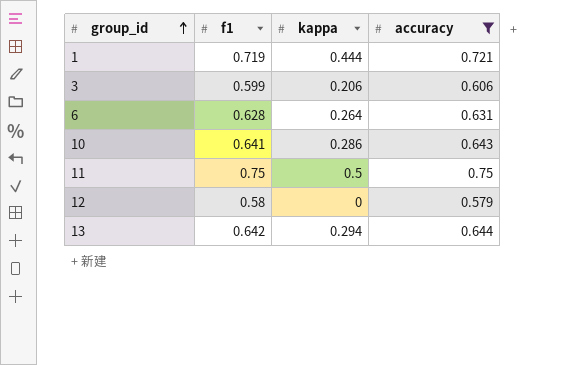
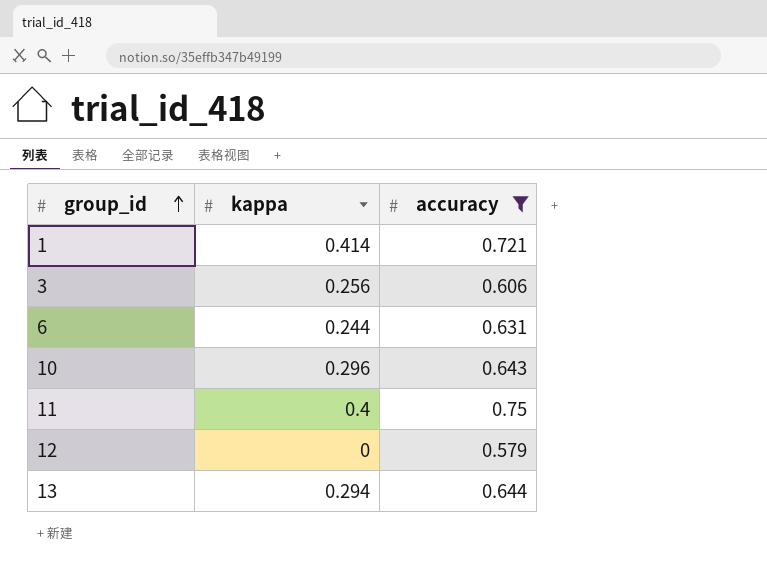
column f1 | position: 2 -> none
1 | kappa: 0.444 -> 0.414
3 | kappa: 0.206 -> 0.256
6 | kappa: 0.264 -> 0.244
10 | kappa: 0.286 -> 0.296
11 | kappa: 0.5 -> 0.4

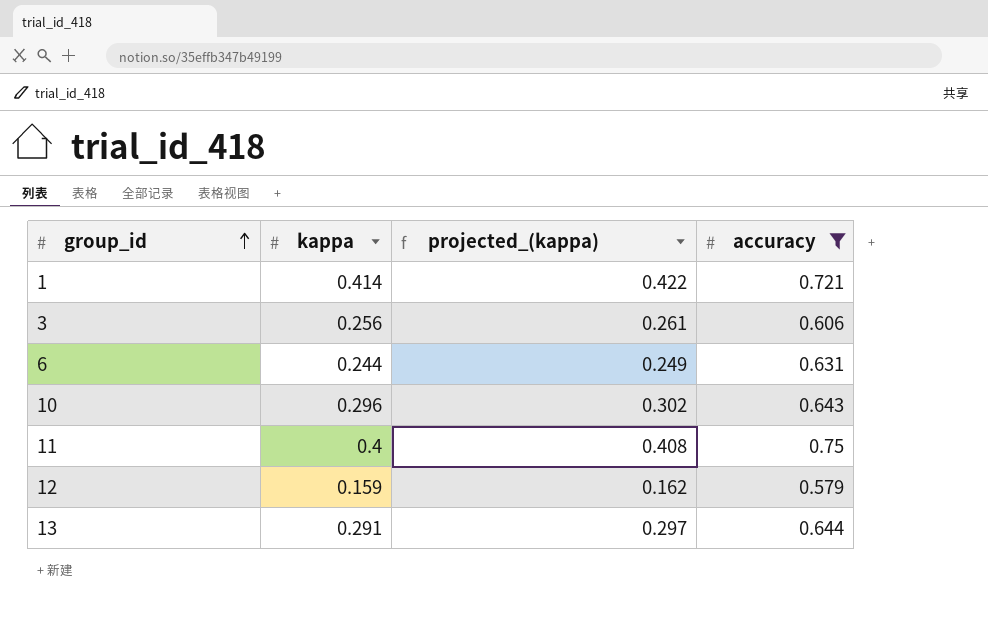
column projected_(kappa) | formula: none -> [kappa] * 1.02
12 | kappa: 0 -> 0.159
13 | kappa: 0.294 -> 0.291

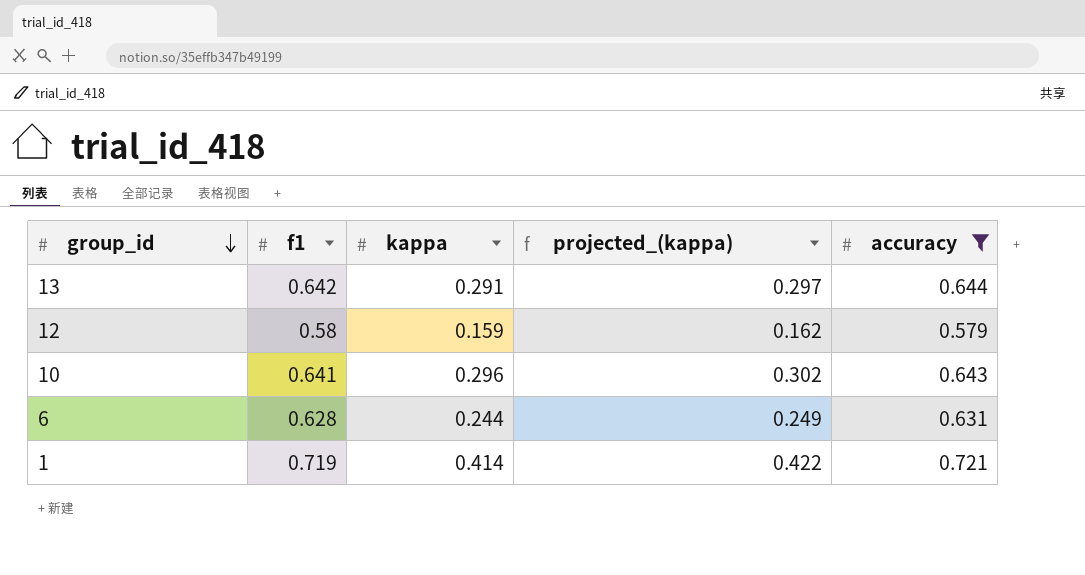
row order: group_id ascending -> group_id descending
column f1 | position: none -> 2
row 3: 0.256 | 0.261 | 0.606 -> none
row 11: 0.4 | 0.408 | 0.75 -> none

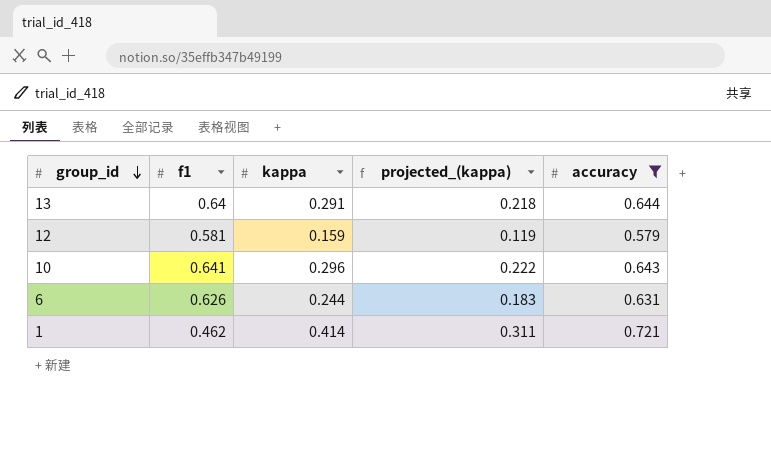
column projected_(kappa) | formula: [kappa] * 1.02 -> [kappa] * 0.75
13 | f1: 0.642 -> 0.64
12 | f1: 0.58 -> 0.581
6 | f1: 0.628 -> 0.626
1 | f1: 0.719 -> 0.462

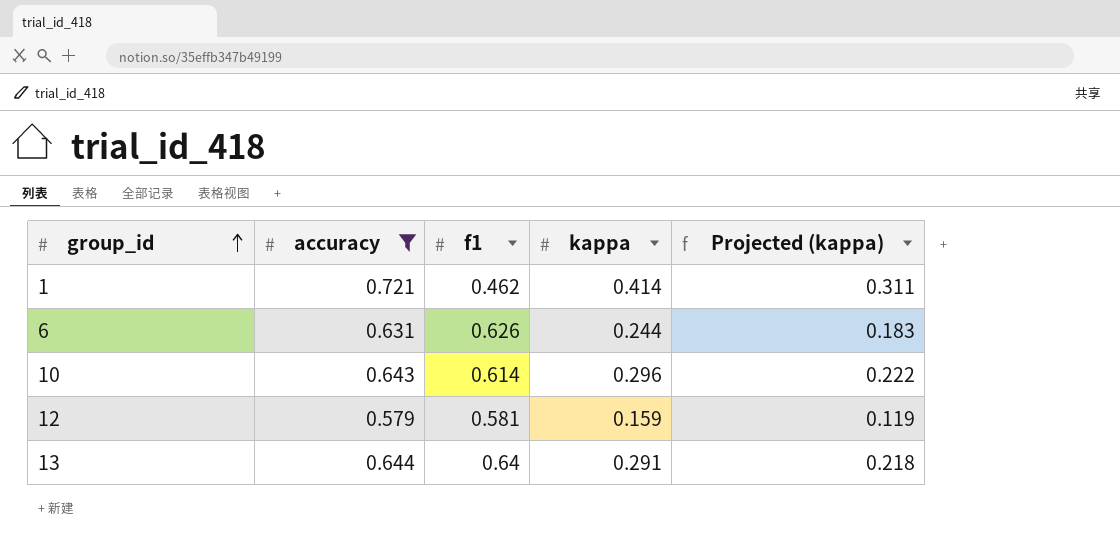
row order: group_id descending -> group_id ascending
column accuracy | position: 5 -> 2
column name: projected_(kappa) -> Projected (kappa)
10 | f1: 0.641 -> 0.614

